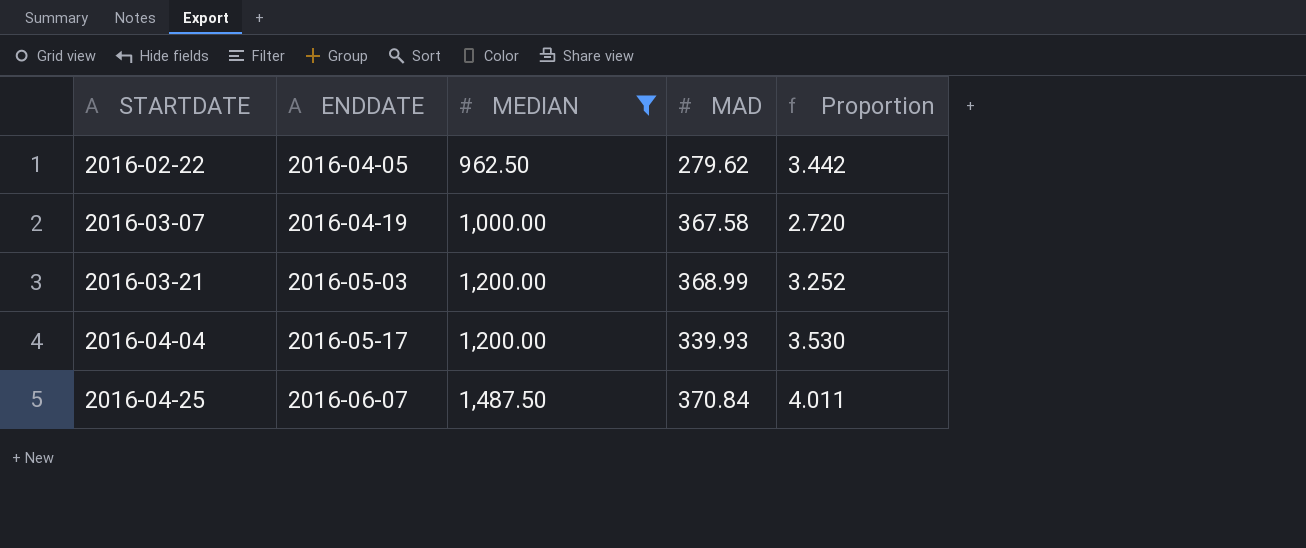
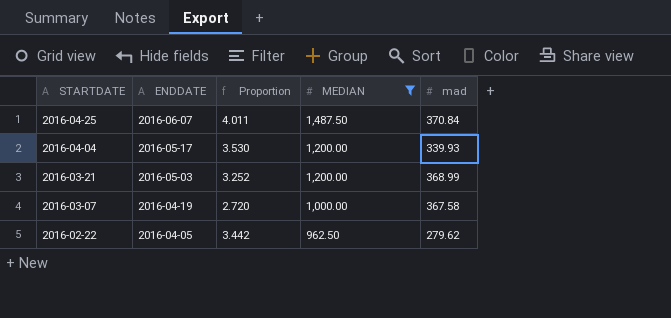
row order: STARTDATE ascending -> STARTDATE descending
column Proportion | position: 5 -> 3
column name: MAD -> mad

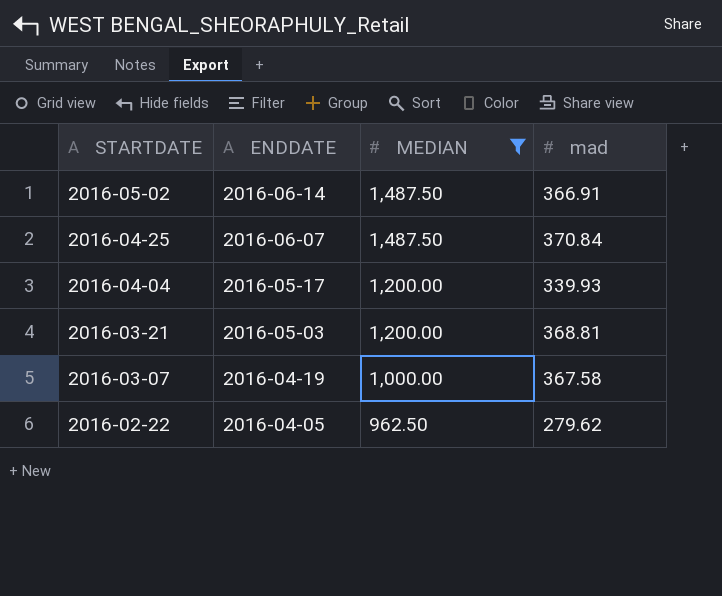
column Proportion | formula: [MEDIAN] / [mad] -> none
row 2016-05-02: none -> 2016-06-14 | 1,487.50 | 366.91
2016-03-21 | mad: 368.99 -> 368.81

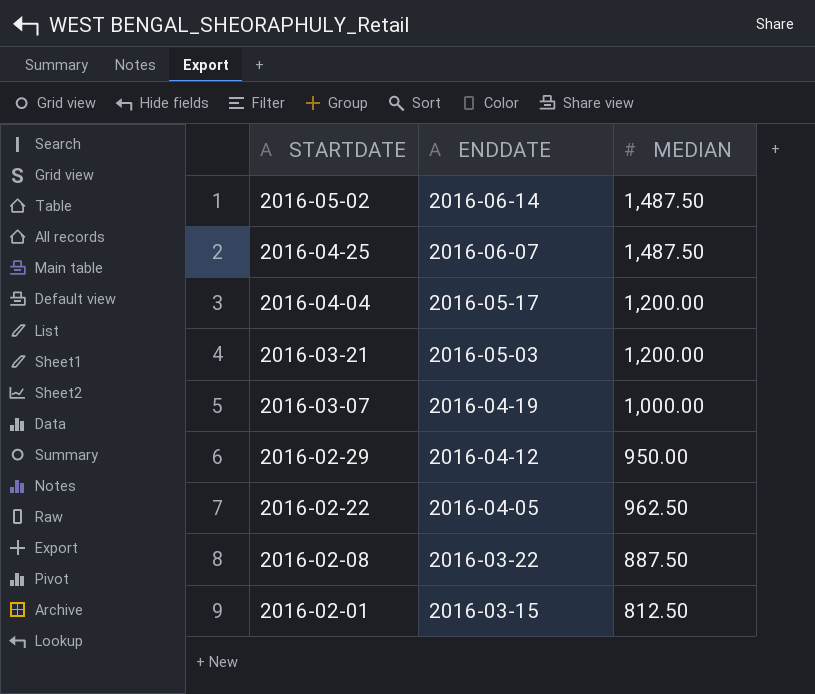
filter: MEDIAN >= 962.50 -> none
column mad | position: 4 -> none

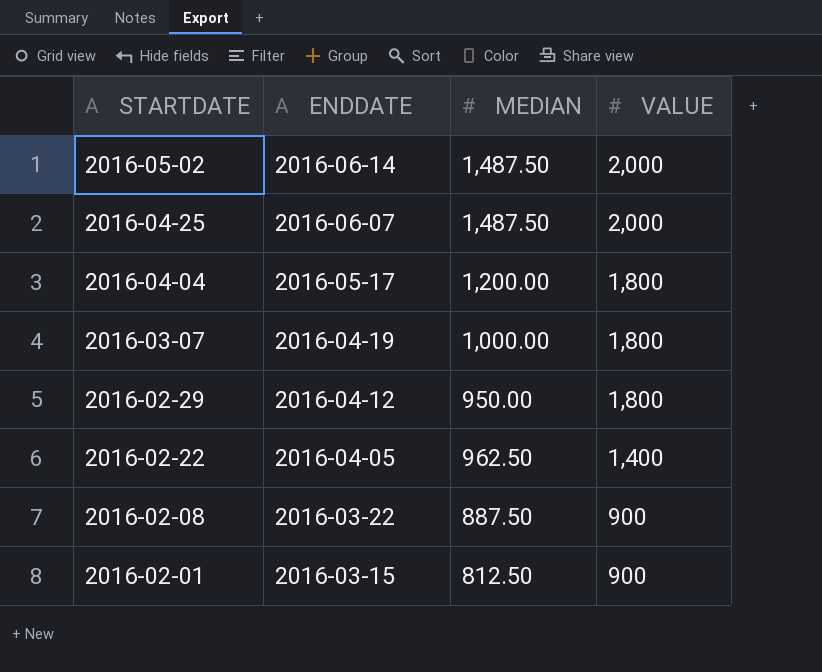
column VALUE | position: none -> 4
row 2016-03-21: 2016-05-03 | 1,200.00 -> none

